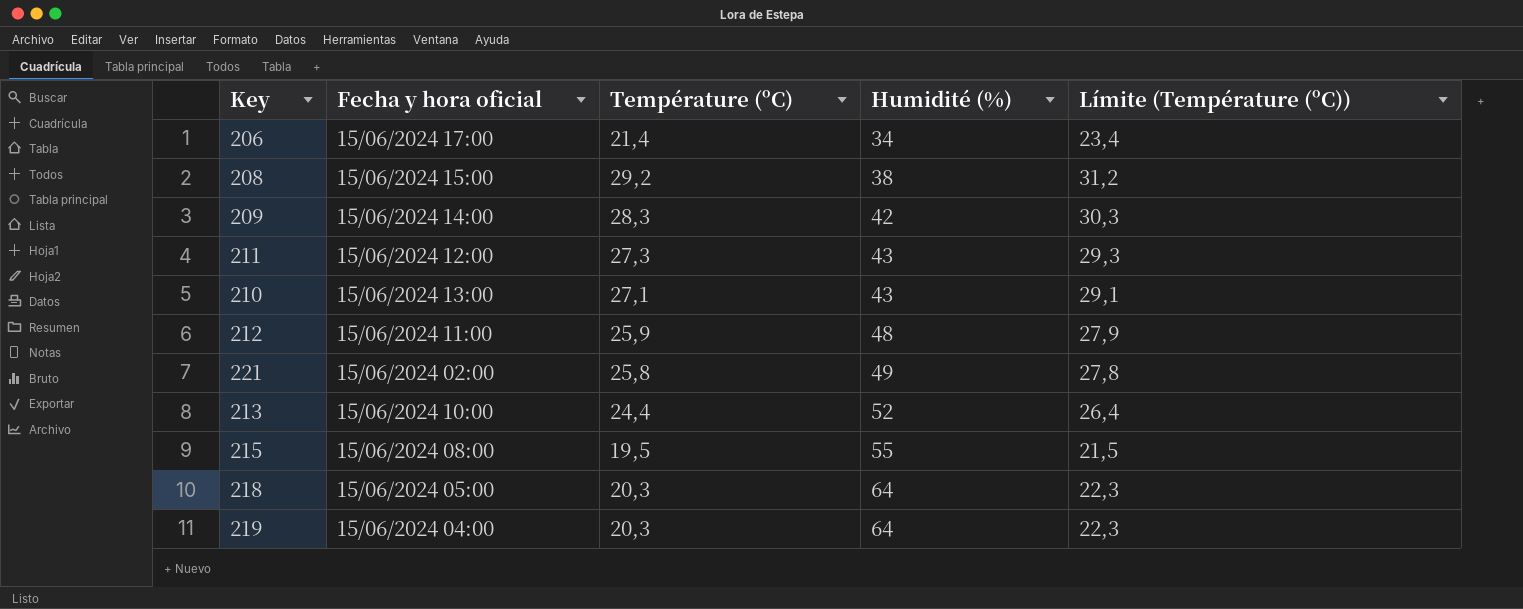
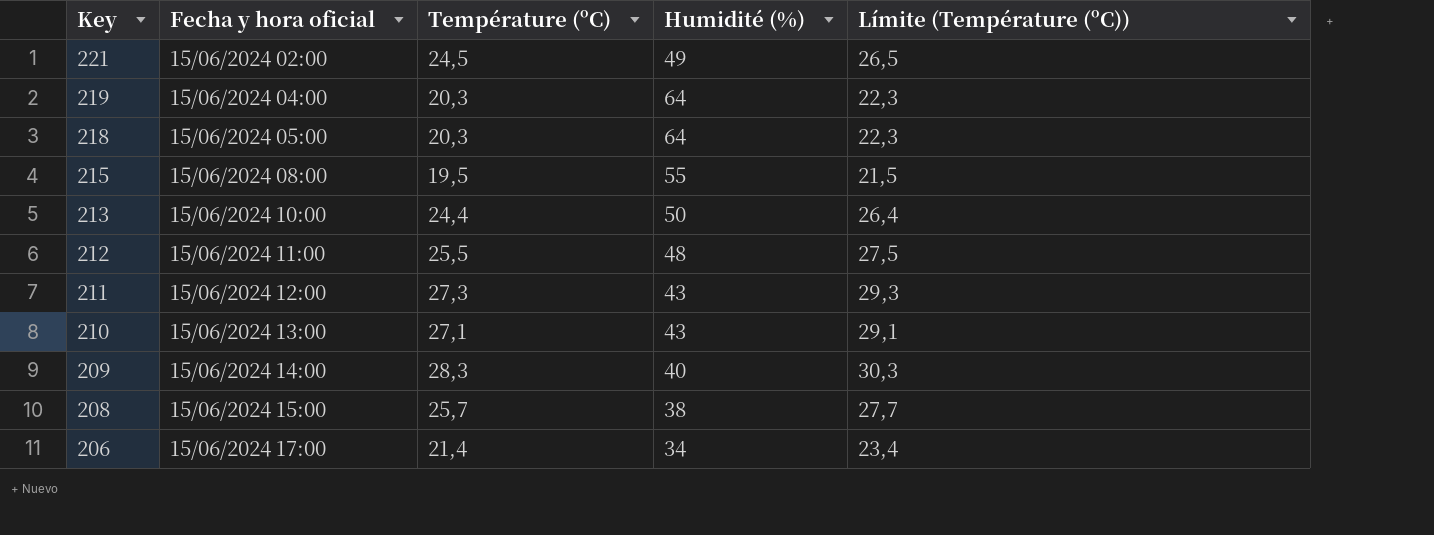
row order: Humidité (%) ascending -> Key descending
221 | Température (ºC): 25,8 -> 24,5
221 | Límite (Température (ºC)): 27,8 -> 26,5
213 | Humidité (%): 52 -> 50
212 | Température (ºC): 25,9 -> 25,5
212 | Límite (Température (ºC)): 27,9 -> 27,5
209 | Humidité (%): 42 -> 40
208 | Température (ºC): 29,2 -> 25,7
208 | Límite (Température (ºC)): 31,2 -> 27,7

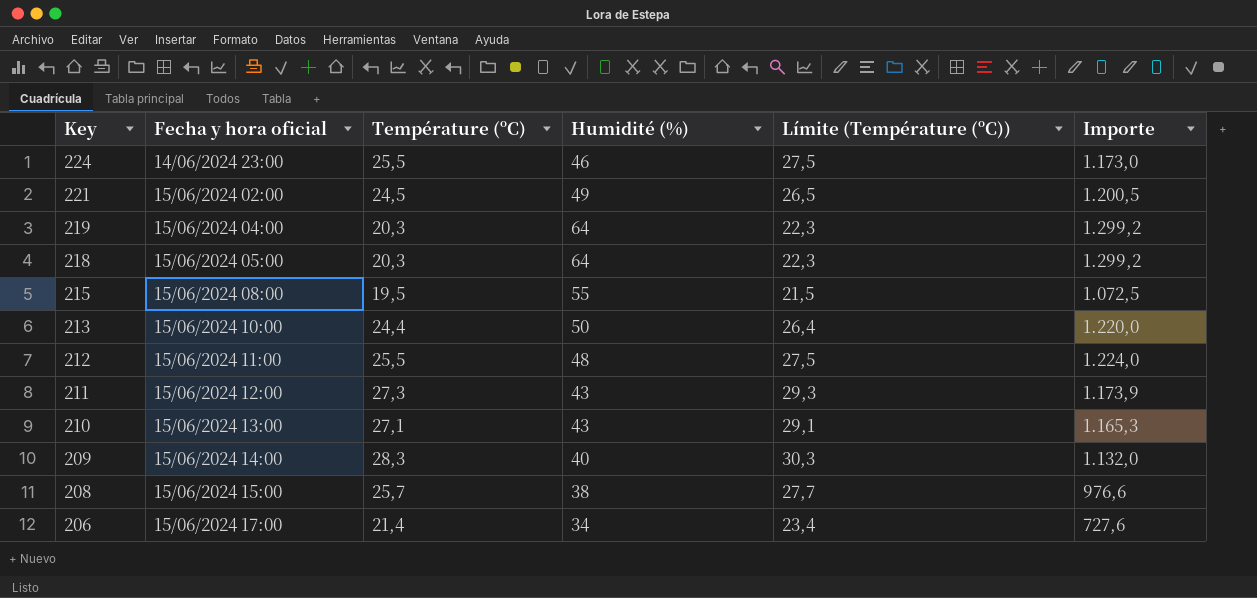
column Importe | formula: none -> [Température (ºC)] * [Humidité (%)]
row 224: none -> 14/06/2024 23:00 | 25,5 | 46 | 27,5 | 1.173,0

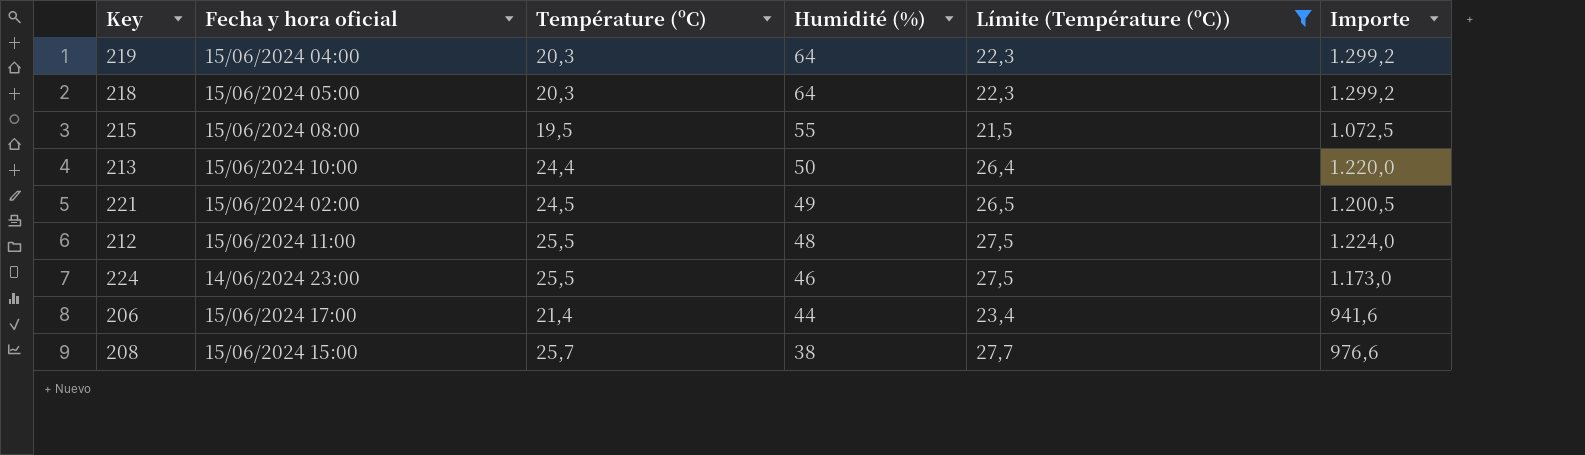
filter: none -> Límite (Température (ºC)) <= 27,7
row order: Key descending -> Humidité (%) descending
206 | Humidité (%): 34 -> 44
206 | Importe: 727,6 -> 941,6

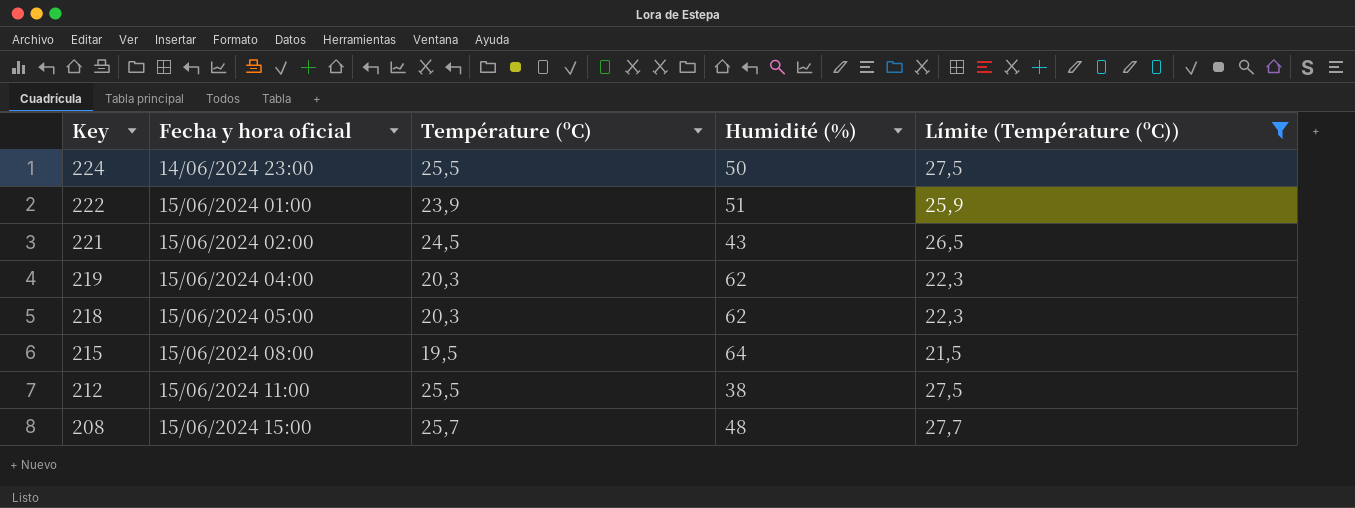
row order: Humidité (%) descending -> Key descending
column Importe | formula: [Température (ºC)] * [Humidité (%)] -> none
row 213: 15/06/2024 10:00 | 24,4 | 50 | 26,4 | 1.220,0 -> none
row 206: 15/06/2024 17:00 | 21,4 | 44 | 23,4 | 941,6 -> none
224 | Humidité (%): 46 -> 50
row 222: none -> 15/06/2024 01:00 | 23,9 | 51 | 25,9
221 | Humidité (%): 49 -> 43
219 | Humidité (%): 64 -> 62
218 | Humidité (%): 64 -> 62
215 | Humidité (%): 55 -> 64
212 | Humidité (%): 48 -> 38
208 | Humidité (%): 38 -> 48

